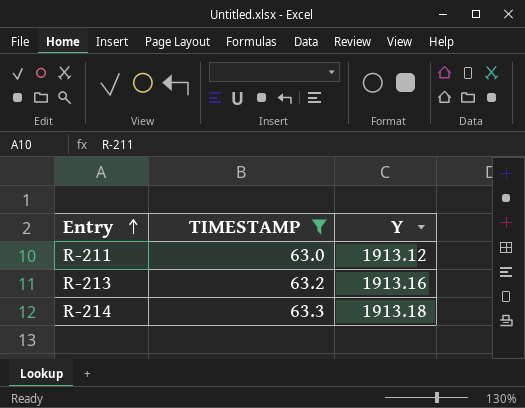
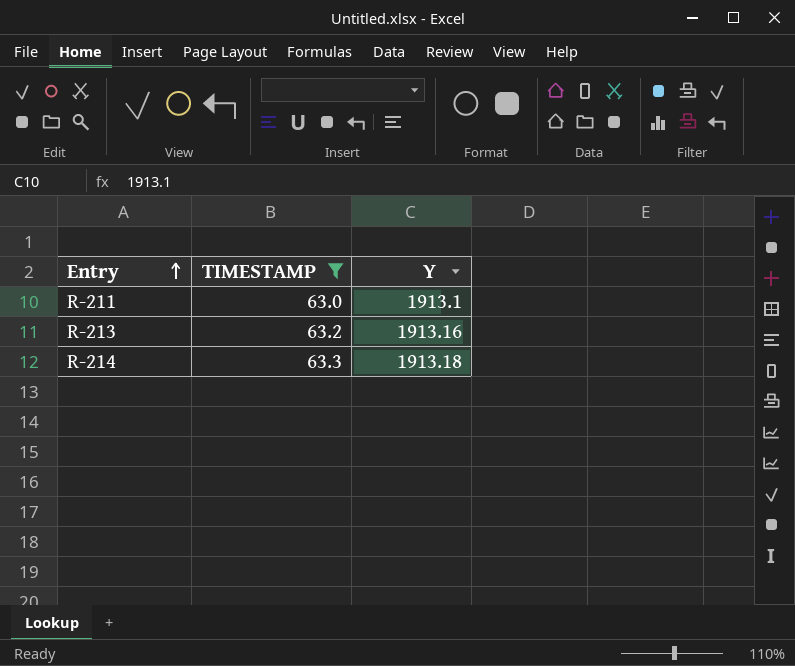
R-211 | Y: 1913.12 -> 1913.1

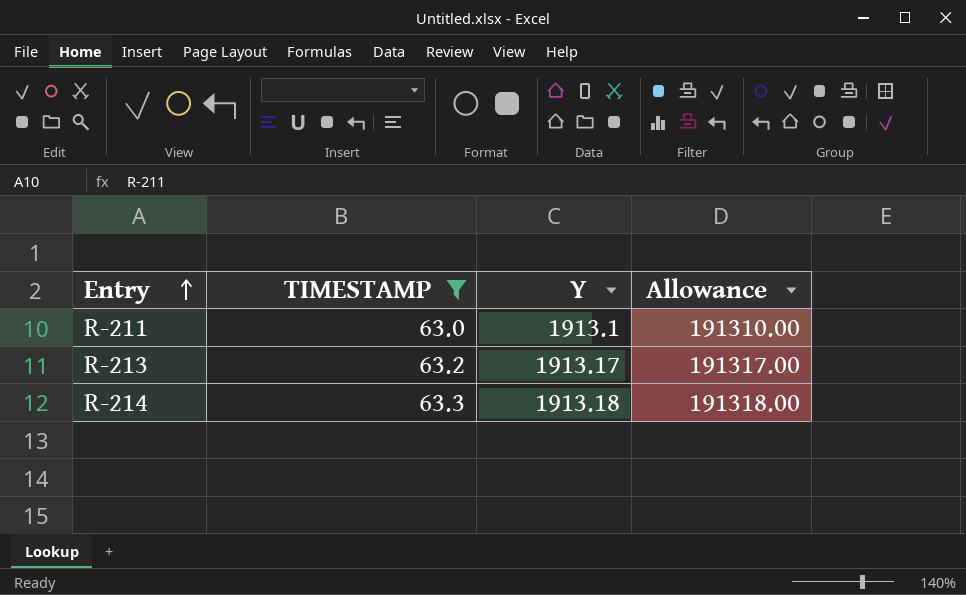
column Allowance | formula: none -> [Y] * 100
R-213 | Y: 1913.16 -> 1913.17

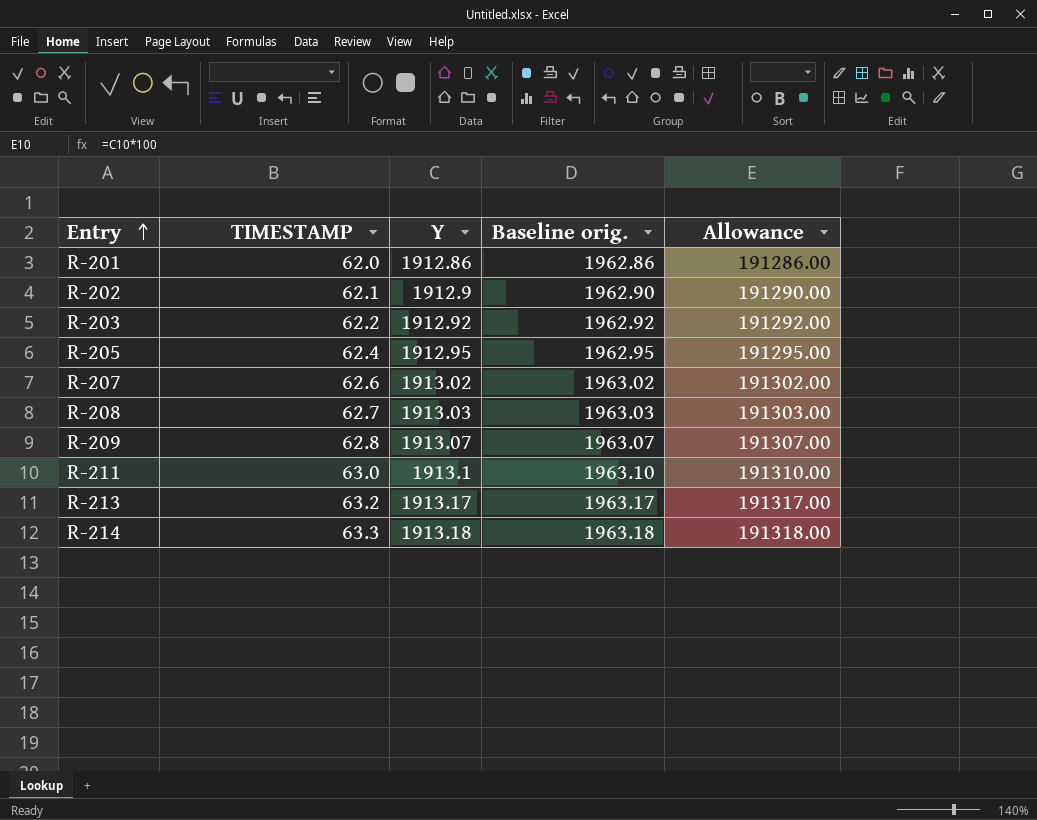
filter: TIMESTAMP >= 63.0 -> none
column Baseline orig. | formula: none -> [Y] + 50

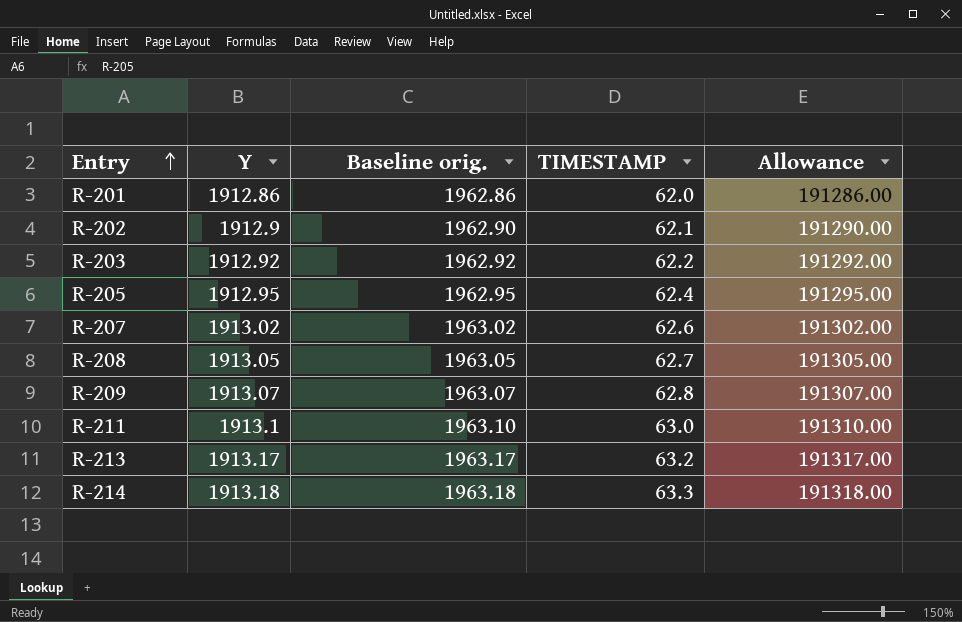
column TIMESTAMP | position: 2 -> 4
R-208 | Y: 1913.03 -> 1913.05
R-208 | Baseline orig.: 1963.03 -> 1963.05
R-208 | Allowance: 191303.00 -> 191305.00

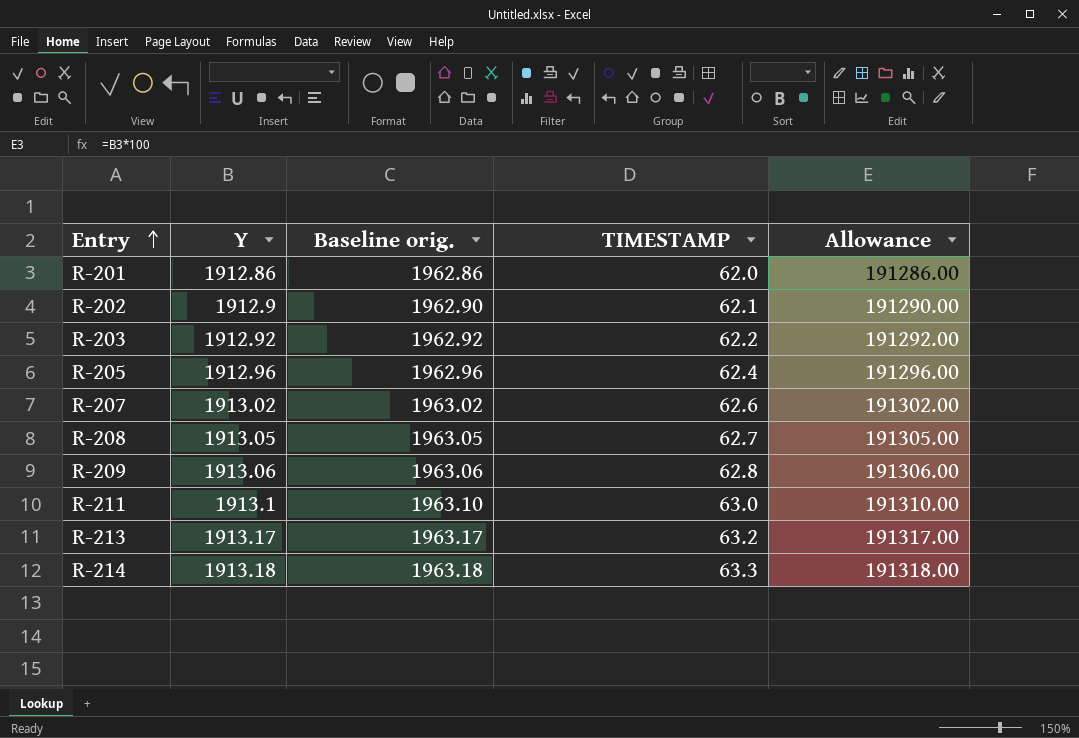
R-205 | Y: 1912.95 -> 1912.96
R-205 | Baseline orig.: 1962.95 -> 1962.96
R-205 | Allowance: 191295.00 -> 191296.00
R-209 | Y: 1913.07 -> 1913.06
R-209 | Baseline orig.: 1963.07 -> 1963.06
R-209 | Allowance: 191307.00 -> 191306.00

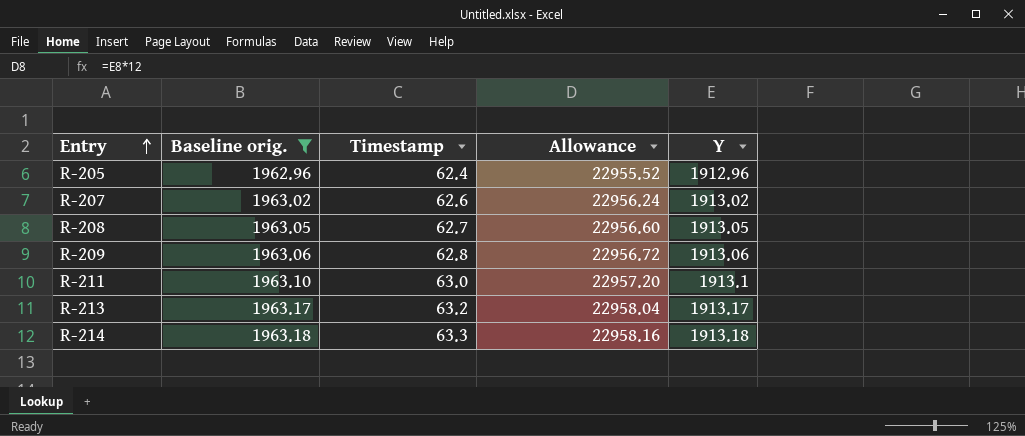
filter: none -> Baseline orig. >= 1962.96
column name: TIMESTAMP -> Timestamp
column Allowance | formula: [Y] * 100 -> [Y] * 12
column Y | position: 2 -> 5

